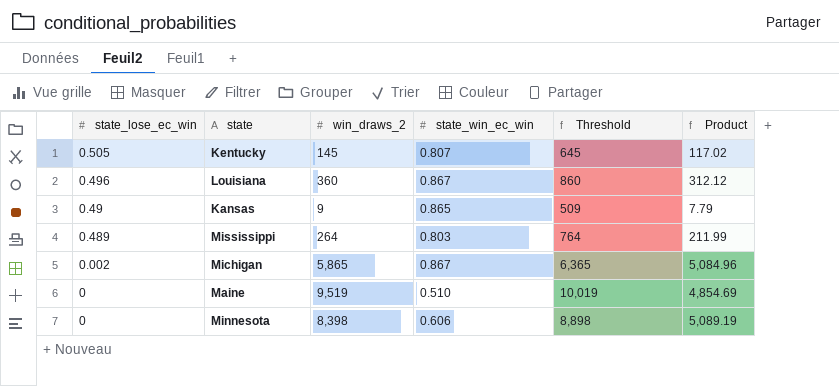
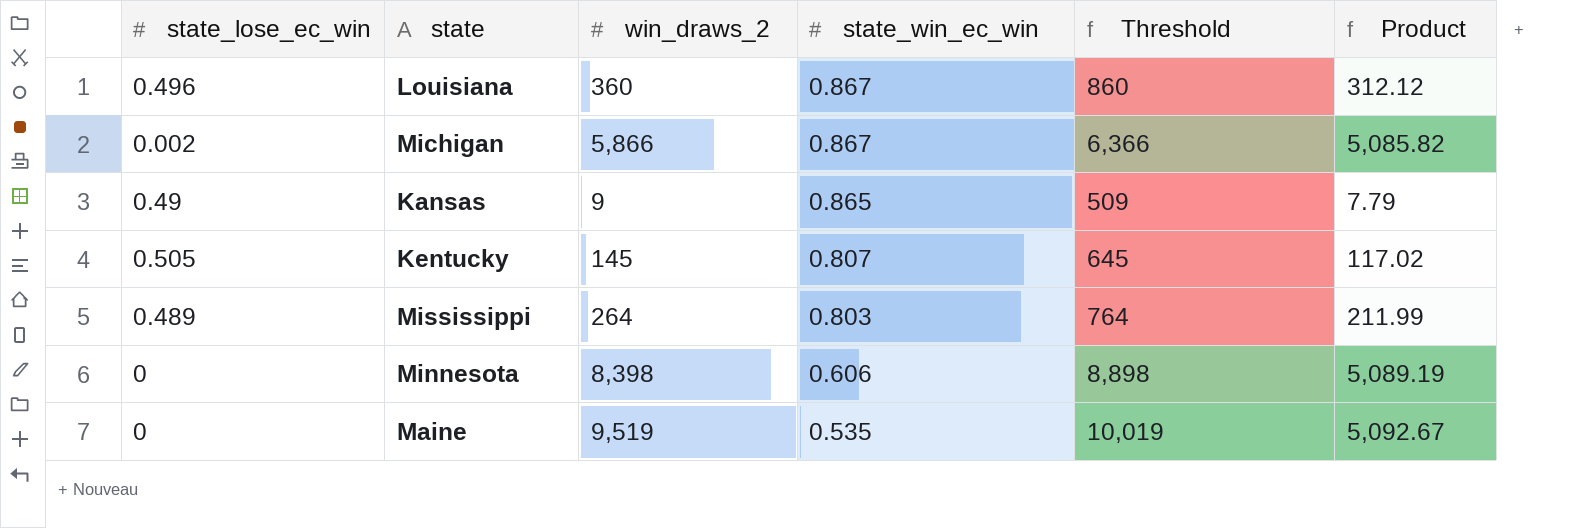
row order: state_lose_ec_win descending -> state_win_ec_win descending
Michigan | win_draws_2: 5,865 -> 5,866
Michigan | Threshold: 6,365 -> 6,366
Michigan | Product: 5,084.96 -> 5,085.82
Maine | state_win_ec_win: 0.510 -> 0.535
Maine | Product: 4,854.69 -> 5,092.67

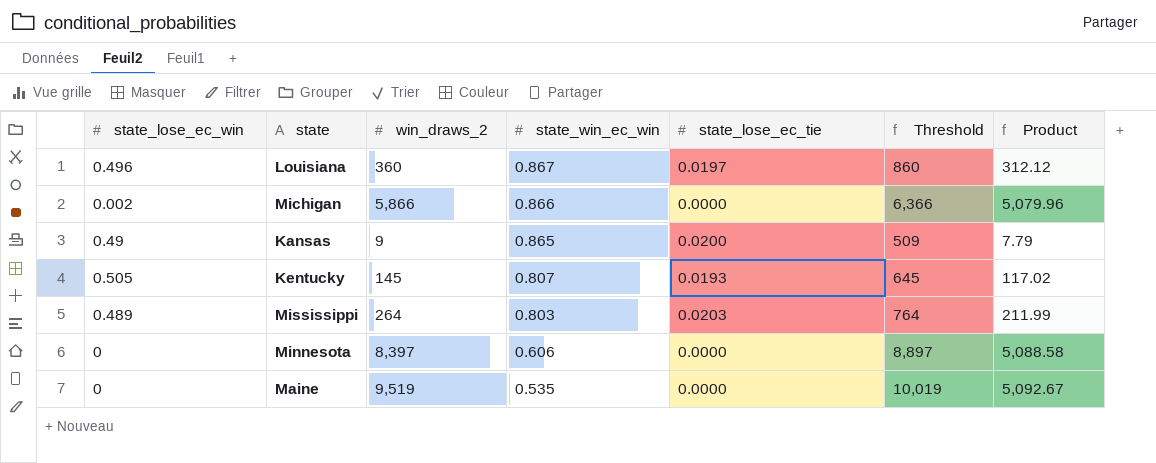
column state_lose_ec_tie | position: none -> 5
Michigan | state_win_ec_win: 0.867 -> 0.866
Michigan | Product: 5,085.82 -> 5,079.96
Minnesota | win_draws_2: 8,398 -> 8,397
Minnesota | Threshold: 8,898 -> 8,897
Minnesota | Product: 5,089.19 -> 5,088.58

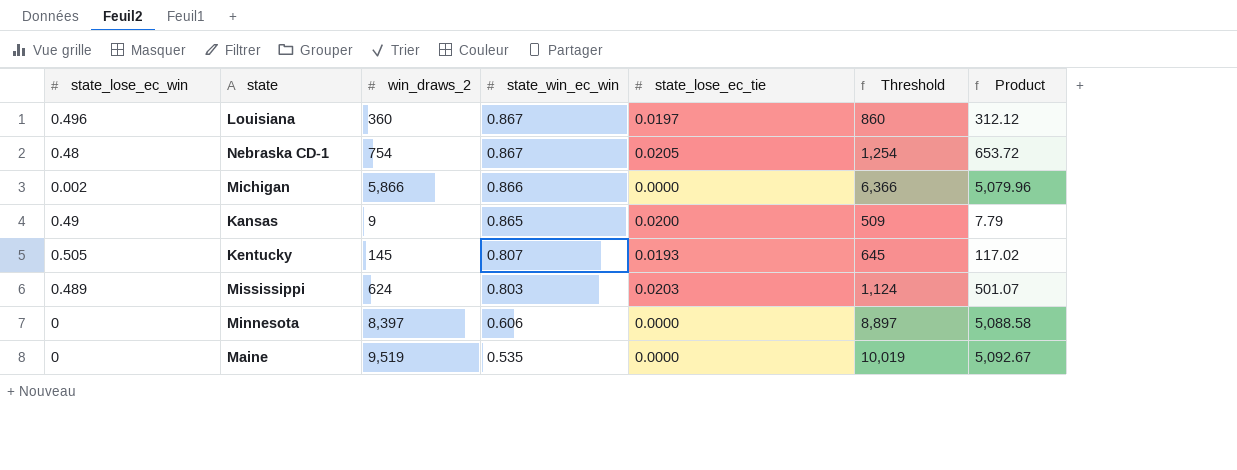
row Nebraska CD-1: none -> 0.48 | 754 | 0.867 | 0.0205 | 1,254 | 653.72
Mississippi | win_draws_2: 264 -> 624
Mississippi | Threshold: 764 -> 1,124
Mississippi | Product: 211.99 -> 501.07

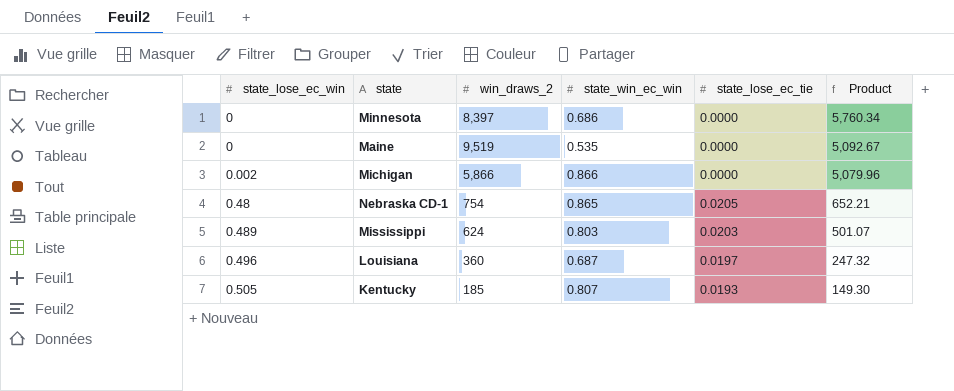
row order: state_win_ec_win descending -> state_lose_ec_win ascending
column Threshold | formula: [win_draws_2] + 500 -> none
row Kansas: 0.49 | 9 | 0.865 | 0.0200 | 509 | 7.79 -> none
Minnesota | state_win_ec_win: 0.606 -> 0.686
Minnesota | Product: 5,088.58 -> 5,760.34
Nebraska CD-1 | state_win_ec_win: 0.867 -> 0.865
Nebraska CD-1 | Product: 653.72 -> 652.21
Louisiana | state_win_ec_win: 0.867 -> 0.687
Louisiana | Product: 312.12 -> 247.32
Kentucky | win_draws_2: 145 -> 185
Kentucky | Product: 117.02 -> 149.30

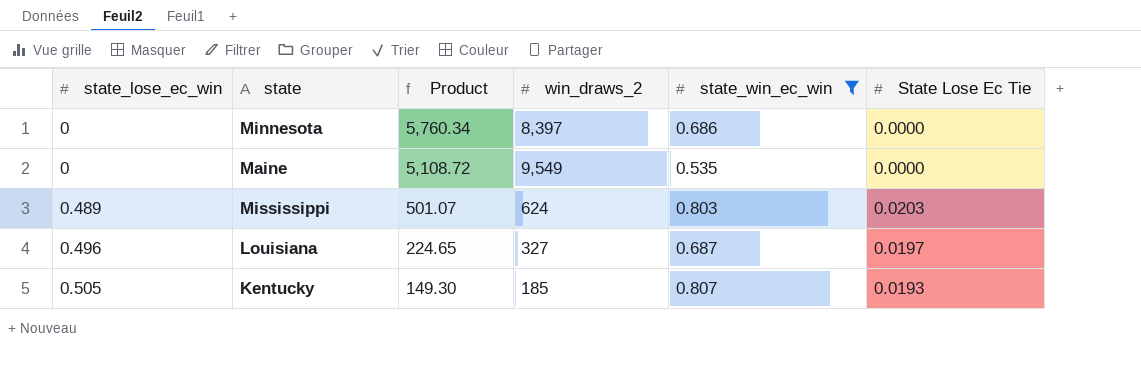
filter: none -> state_win_ec_win <= 0.807
column Product | position: 6 -> 3
column name: state_lose_ec_tie -> State Lose Ec Tie
Maine | Product: 5,092.67 -> 5,108.72
Maine | win_draws_2: 9,519 -> 9,549
Louisiana | Product: 247.32 -> 224.65
Louisiana | win_draws_2: 360 -> 327

